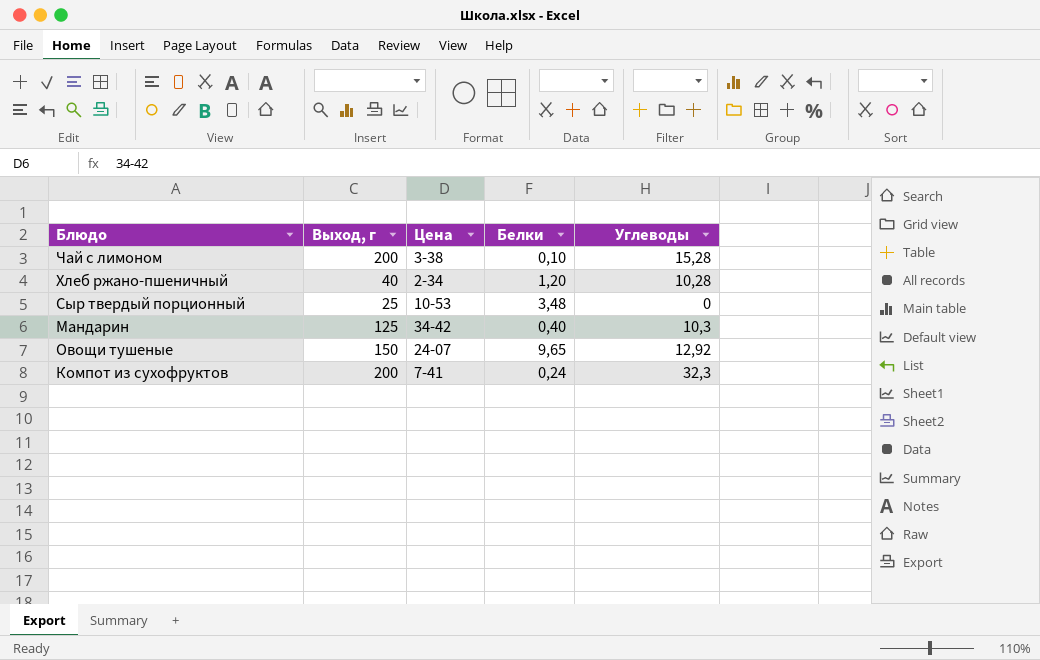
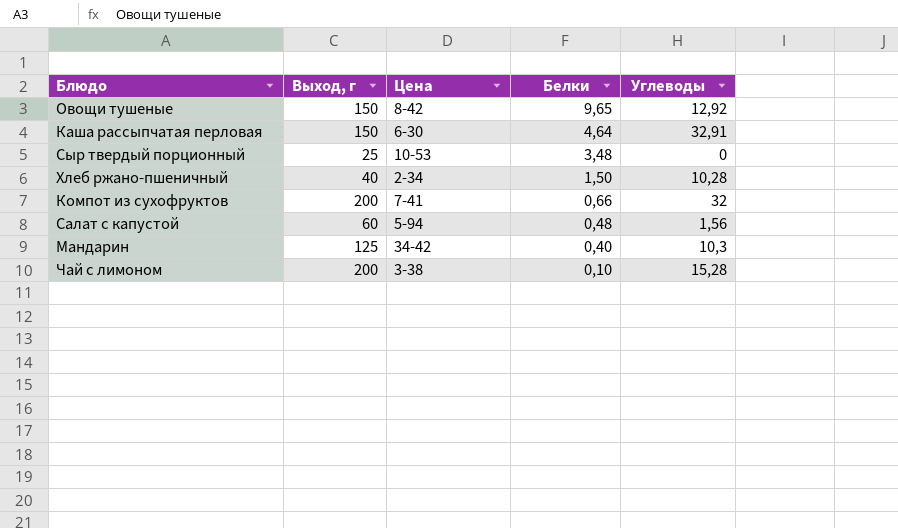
row order: none -> Белки descending
Овощи тушеные | Цена: 24-07 -> 8-42
row Каша рассыпчатая перловая: none -> 150 | 6-30 | 4,64 | 32,91
Хлеб ржано-пшеничный | Белки: 1,20 -> 1,50
Компот из сухофруктов | Белки: 0,24 -> 0,66
Компот из сухофруктов | Углеводы: 32,3 -> 32
row Салат с капустой: none -> 60 | 5-94 | 0,48 | 1,56

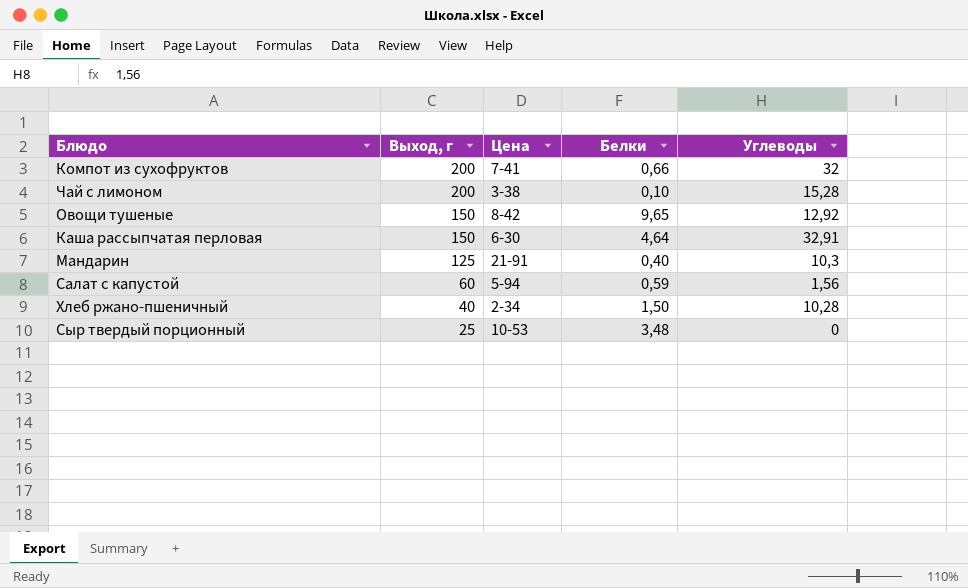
row order: Белки descending -> Выход, г descending
Мандарин | Цена: 34-42 -> 21-91
Салат с капустой | Белки: 0,48 -> 0,59

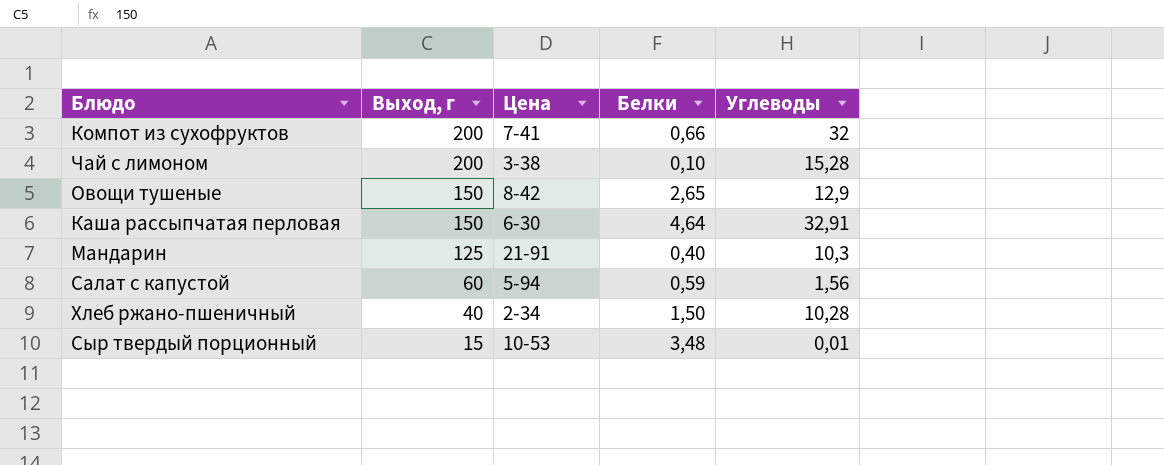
Овощи тушеные | Белки: 9,65 -> 2,65
Овощи тушеные | Углеводы: 12,92 -> 12,9
Сыр твердый порционный | Выход, г: 25 -> 15
Сыр твердый порционный | Углеводы: 0 -> 0,01

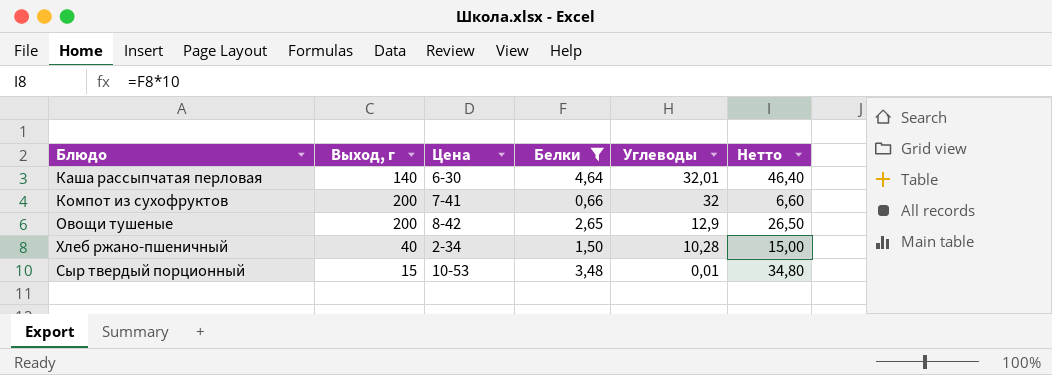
filter: none -> Белки >= 0,66
row order: Выход, г descending -> Углеводы descending
column Нетто | formula: none -> [Белки] * 10
Каша рассыпчатая перловая | Выход, г: 150 -> 140
Каша рассыпчатая перловая | Углеводы: 32,91 -> 32,01
Овощи тушеные | Выход, г: 150 -> 200

